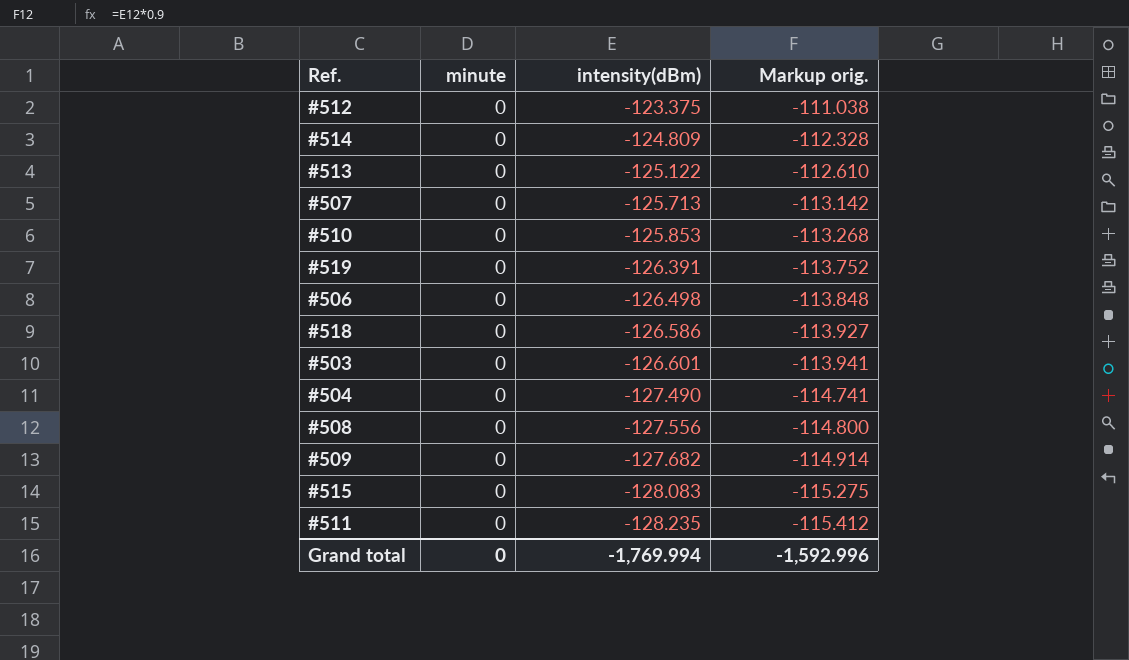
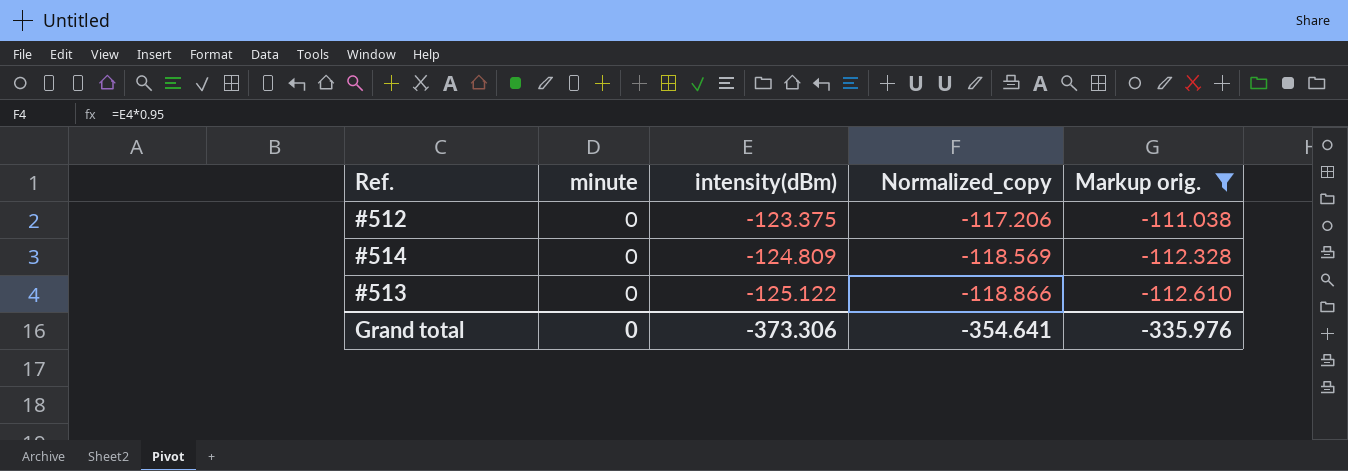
filter: none -> Markup orig. >= -112.610
column Normalized_copy | formula: none -> [intensity(dBm)] * 0.95
Grand total | intensity(dBm): -1,769.994 -> -373.306
Grand total | Markup orig.: -1,592.996 -> -335.976

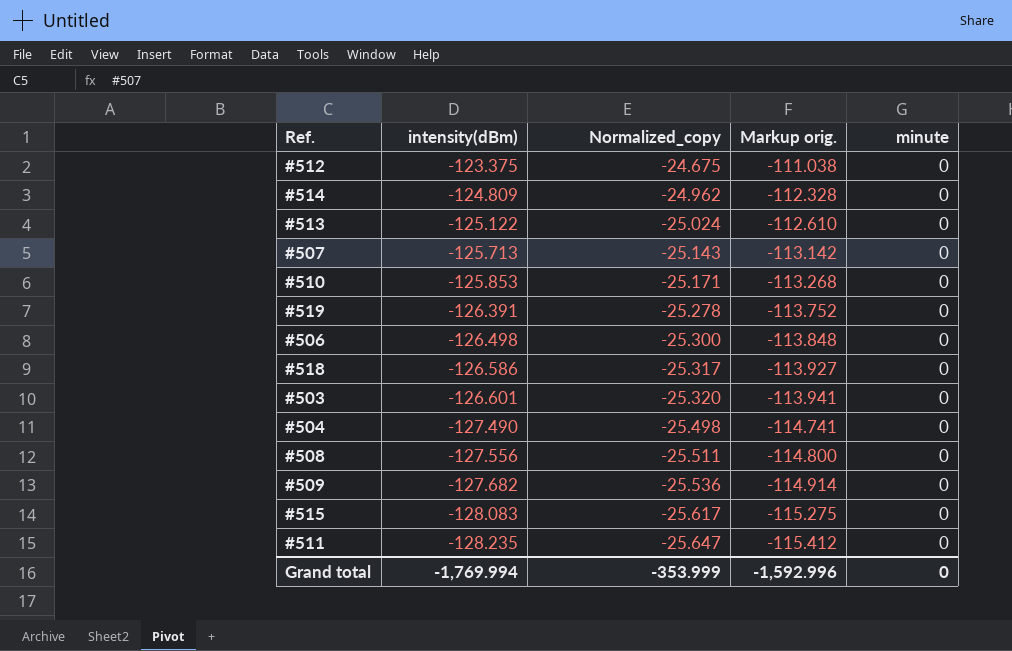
filter: Markup orig. >= -112.610 -> none
column Normalized_copy | formula: [intensity(dBm)] * 0.95 -> [intensity(dBm)] * 0.2
column minute | position: 2 -> 5
Grand total | intensity(dBm): -373.306 -> -1,769.994
Grand total | Normalized_copy: -354.641 -> -353.999
Grand total | Markup orig.: -335.976 -> -1,592.996

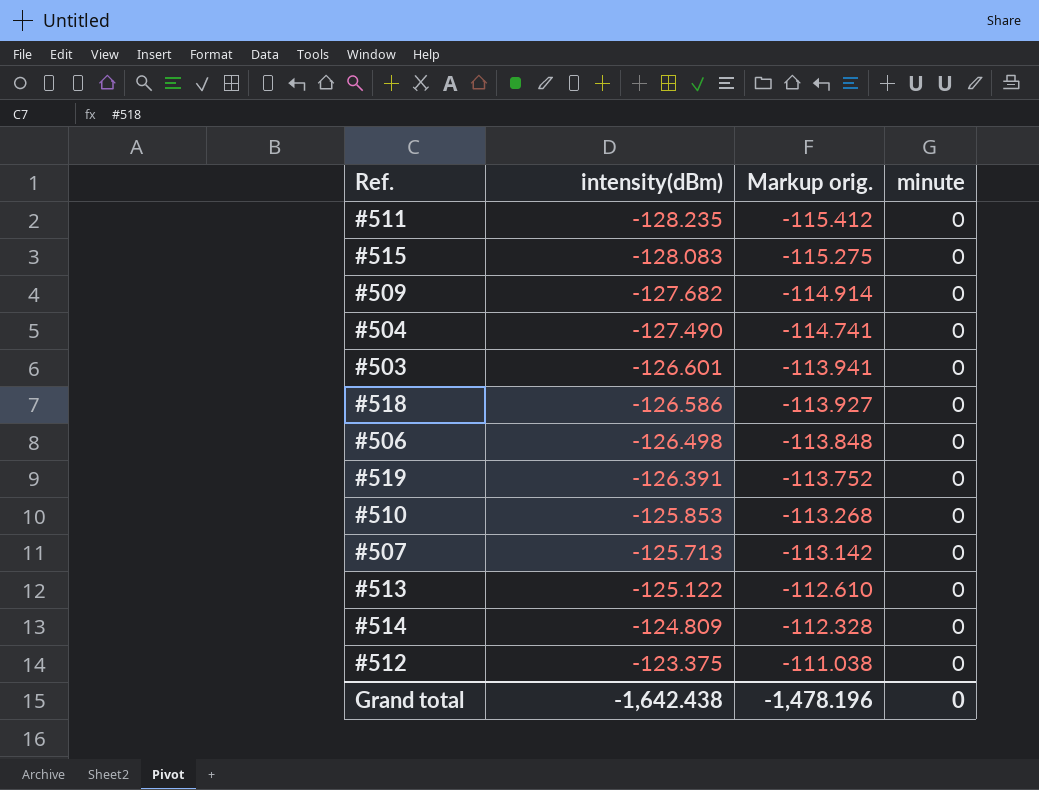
row order: intensity(dBm) descending -> intensity(dBm) ascending
column Normalized_copy | formula: [intensity(dBm)] * 0.2 -> none
row #508: -127.556 | -25.511 | -114.800 | 0 -> none
Grand total | intensity(dBm): -1,769.994 -> -1,642.438
Grand total | Markup orig.: -1,592.996 -> -1,478.196

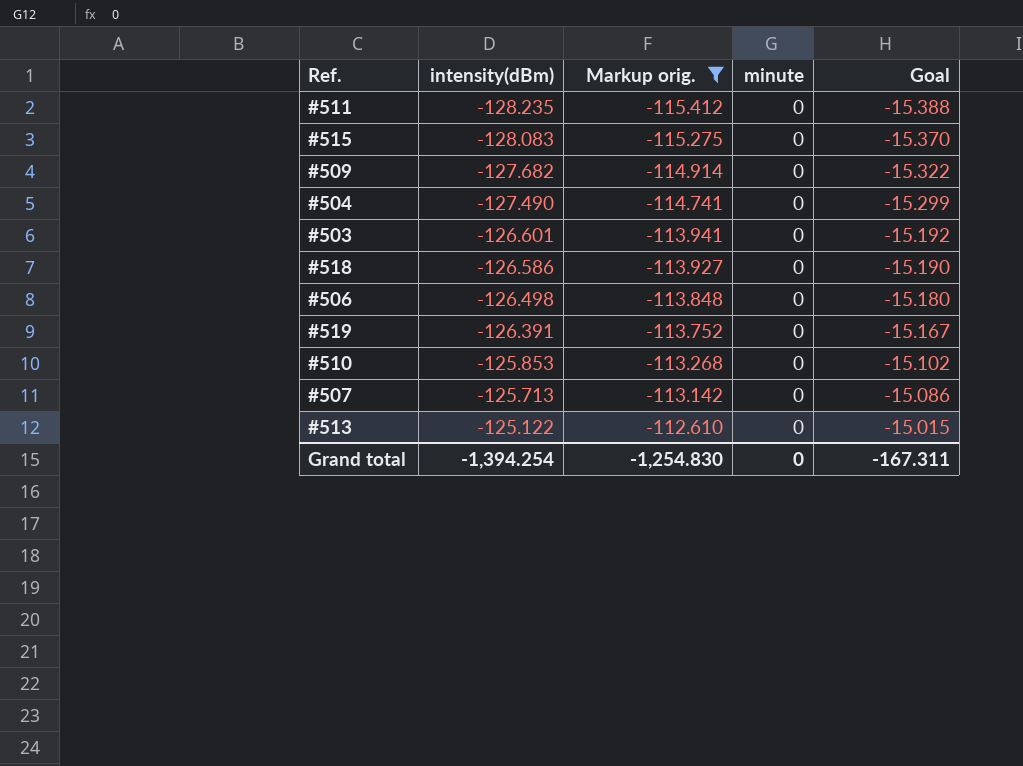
filter: none -> Markup orig. <= -112.610
column Goal | formula: none -> [intensity(dBm)] * 0.12
Grand total | intensity(dBm): -1,642.438 -> -1,394.254
Grand total | Markup orig.: -1,478.196 -> -1,254.830

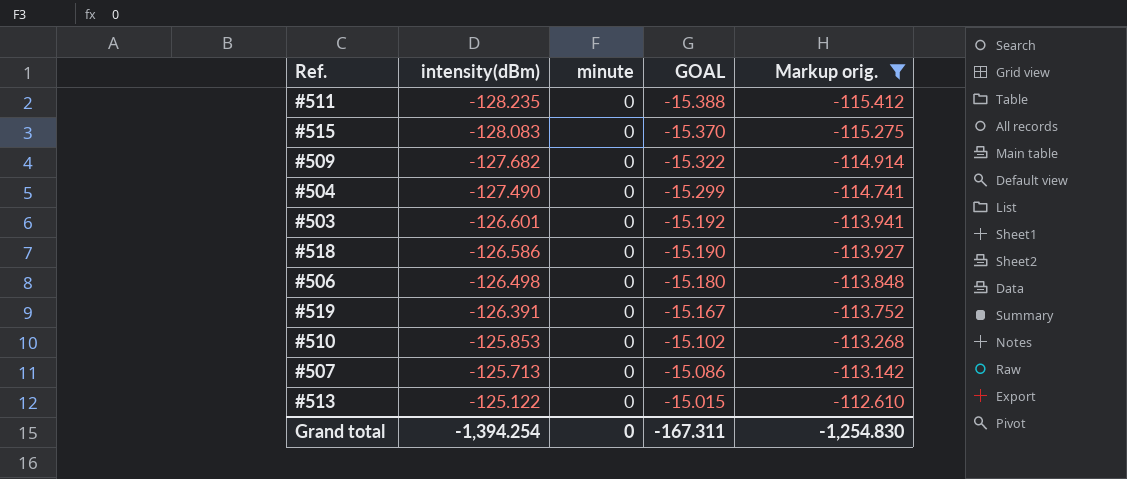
column name: Goal -> GOAL
column Markup orig. | position: 3 -> 5

